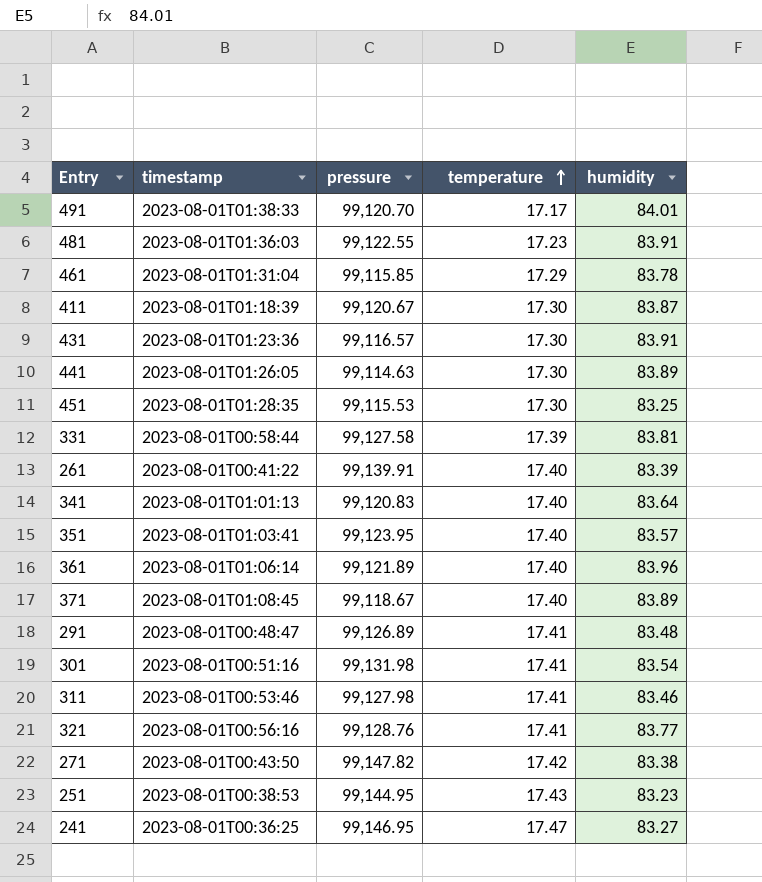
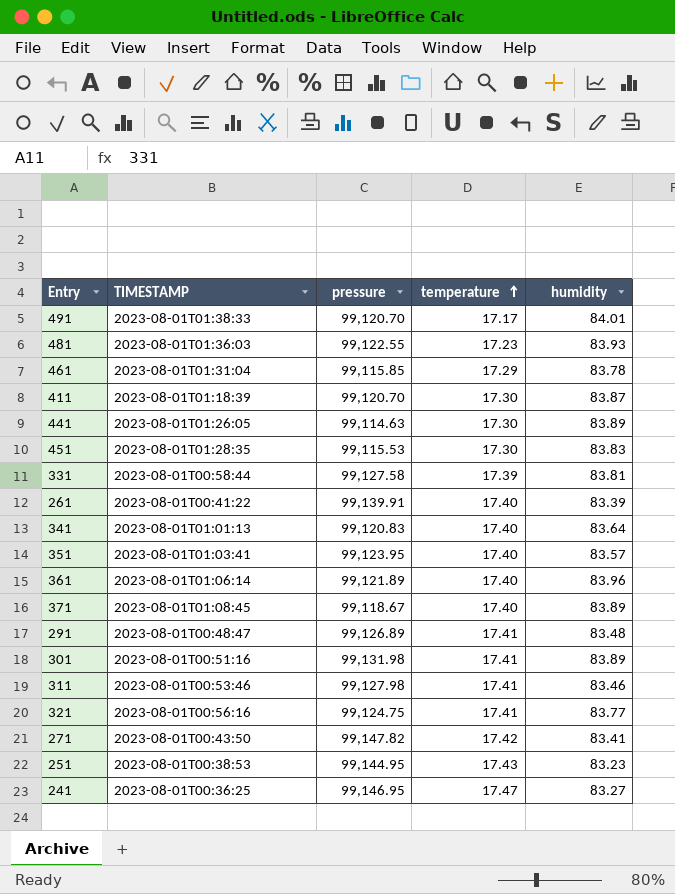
column name: timestamp -> TIMESTAMP
row 431: 2023-08-01T01:23:36 | 99,116.57 | 17.30 | 83.91 -> none
481 | humidity: 83.91 -> 83.93
411 | pressure: 99,120.67 -> 99,120.70
451 | humidity: 83.25 -> 83.83
301 | humidity: 83.54 -> 83.89
321 | pressure: 99,128.76 -> 99,124.75
271 | humidity: 83.38 -> 83.41

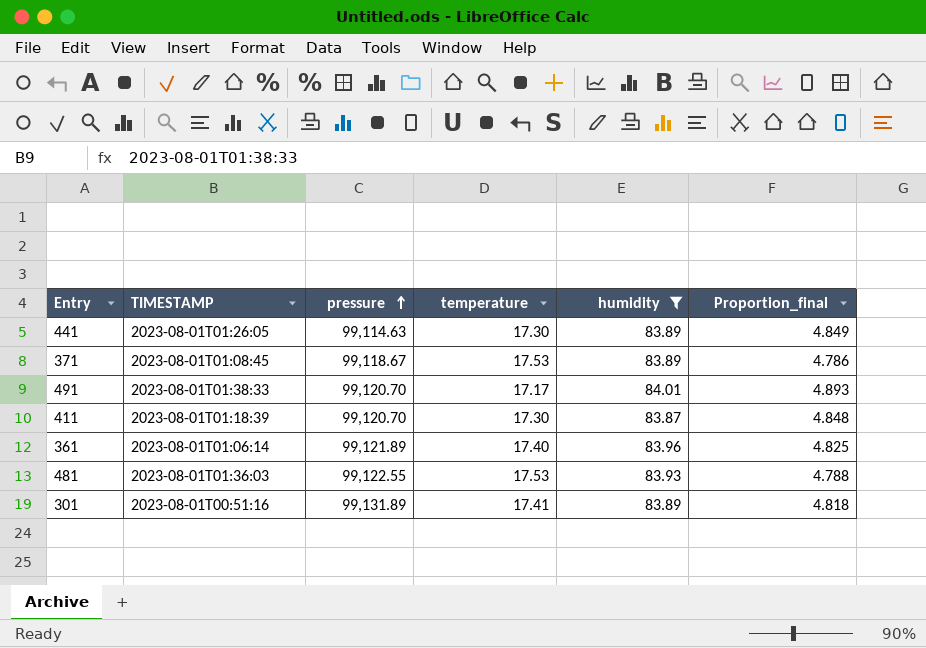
filter: none -> humidity >= 83.87
row order: temperature ascending -> pressure ascending
column Proportion_final | formula: none -> [humidity] / [temperature]
371 | temperature: 17.40 -> 17.53
481 | temperature: 17.23 -> 17.53
301 | pressure: 99,131.98 -> 99,131.89

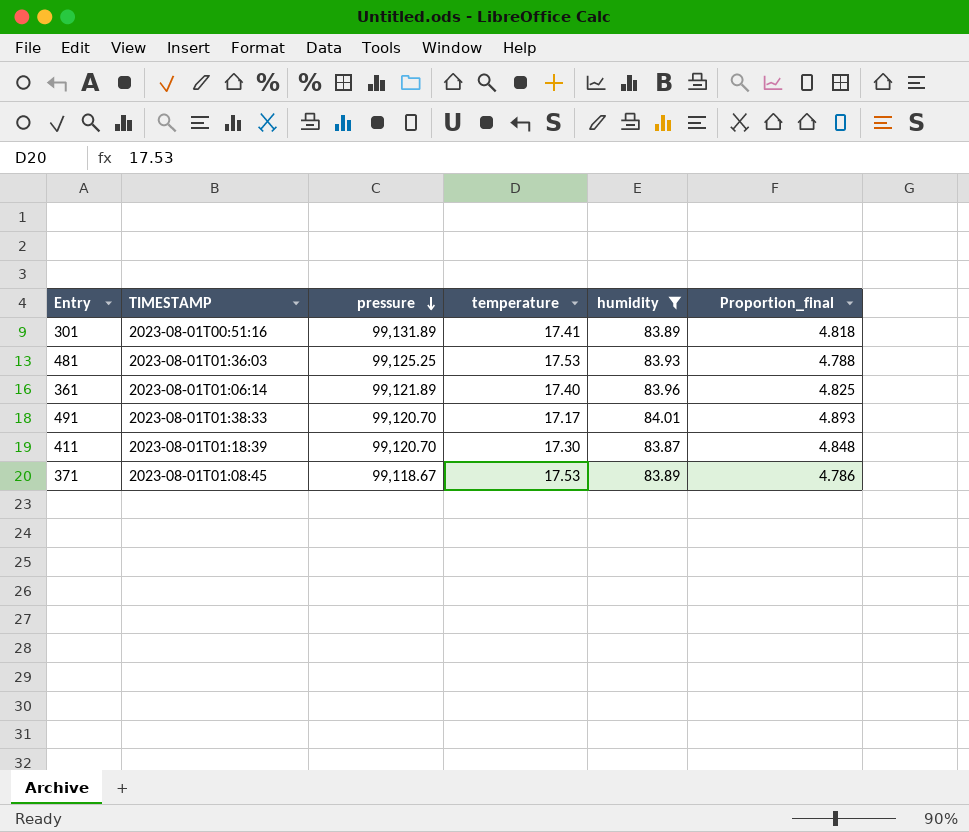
row order: pressure ascending -> pressure descending
row 441: 2023-08-01T01:26:05 | 99,114.63 | 17.30 | 83.89 | 4.849 -> none
481 | pressure: 99,122.55 -> 99,125.25

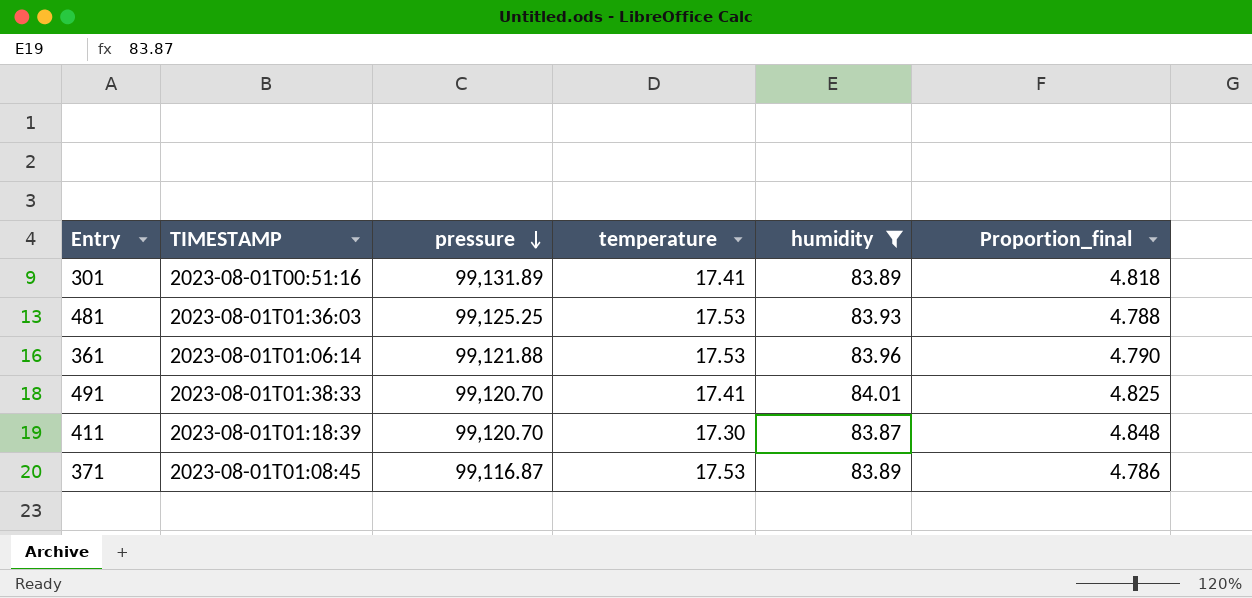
361 | pressure: 99,121.89 -> 99,121.88
361 | temperature: 17.40 -> 17.53
361 | Proportion_final: 4.825 -> 4.790
491 | temperature: 17.17 -> 17.41
491 | Proportion_final: 4.893 -> 4.825
371 | pressure: 99,118.67 -> 99,116.87

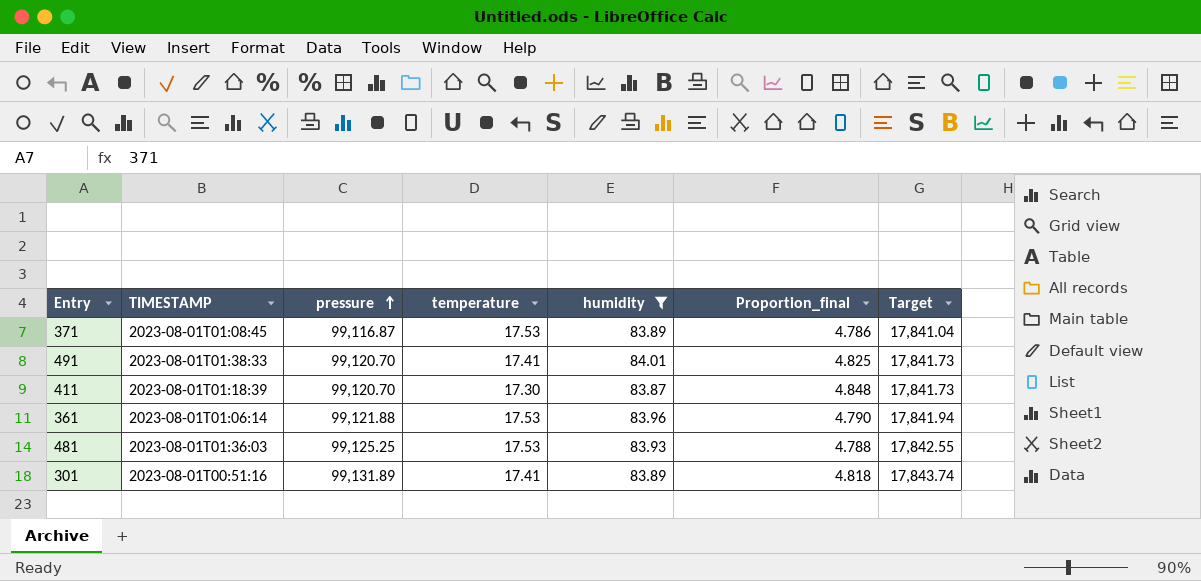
row order: pressure descending -> pressure ascending
column Target | formula: none -> [pressure] * 0.18

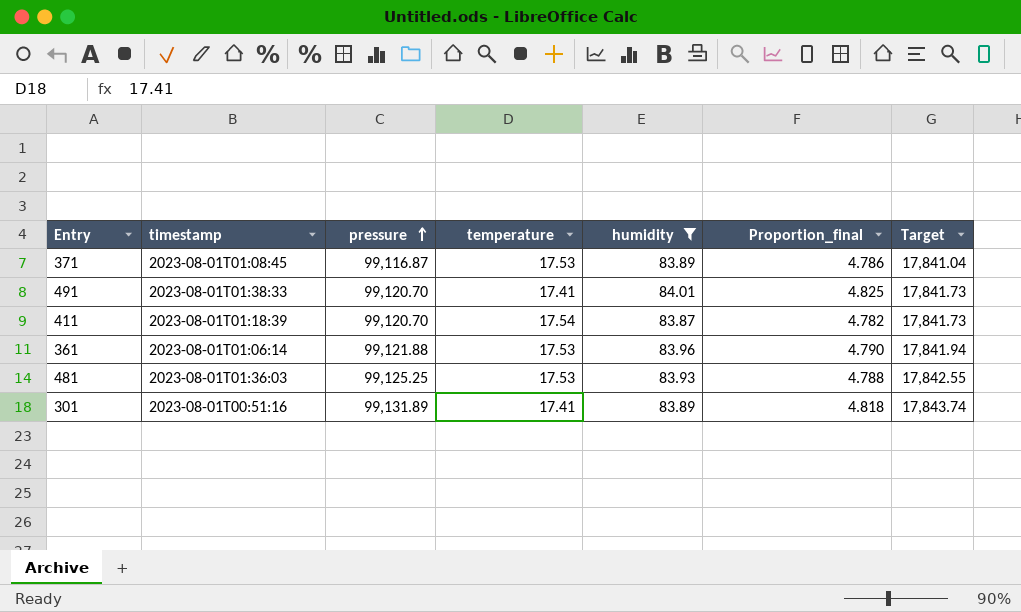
column name: TIMESTAMP -> timestamp
411 | temperature: 17.30 -> 17.54
411 | Proportion_final: 4.848 -> 4.782

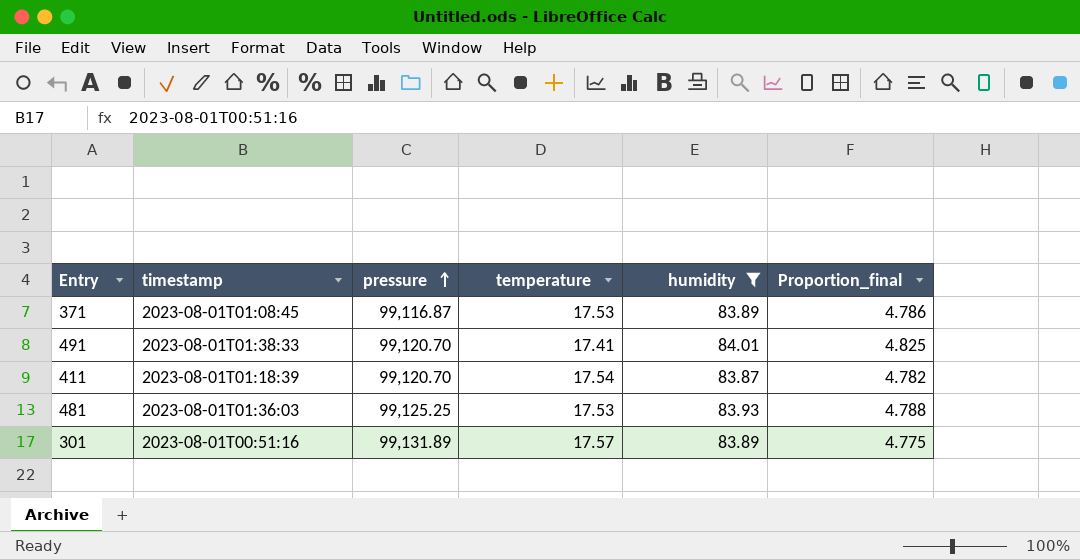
column Target | formula: [pressure] * 0.18 -> none
row 361: 2023-08-01T01:06:14 | 99,121.88 | 17.53 | 83.96 | 4.790 | 17,841.94 -> none
301 | temperature: 17.41 -> 17.57
301 | Proportion_final: 4.818 -> 4.775

